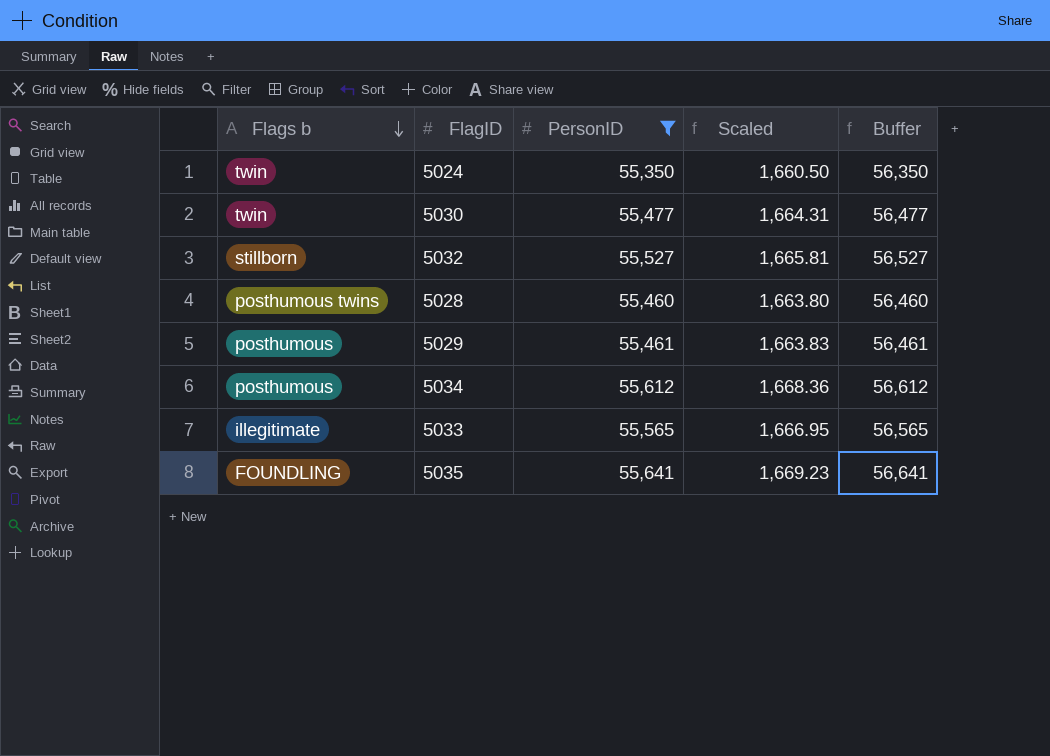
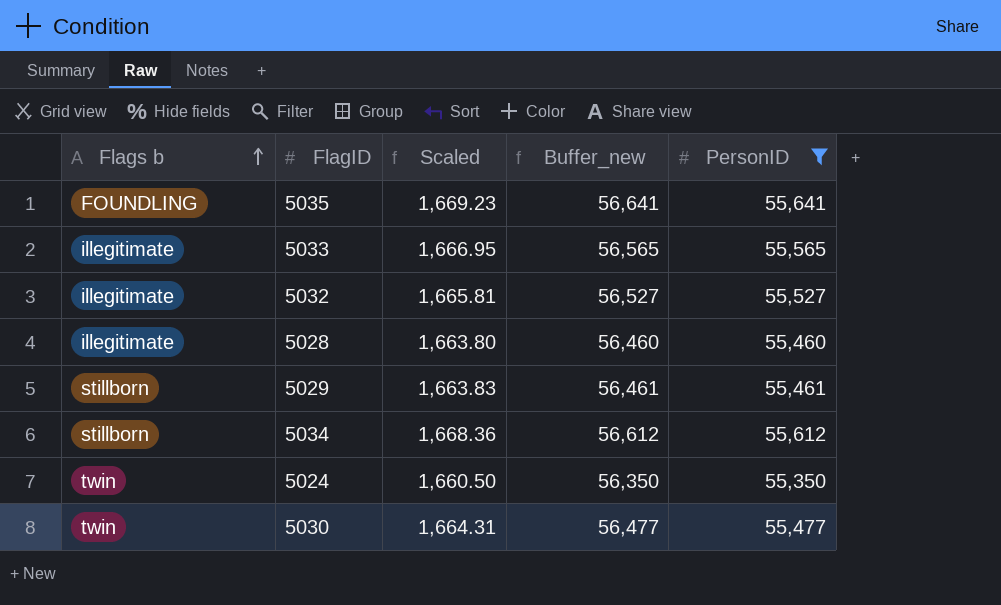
row order: Flags b descending -> Flags b ascending
column name: Buffer -> Buffer_new
column PersonID | position: 3 -> 5
5032 | Flags b: stillborn -> illegitimate
5028 | Flags b: posthumous twins -> illegitimate
5029 | Flags b: posthumous -> stillborn
5034 | Flags b: posthumous -> stillborn

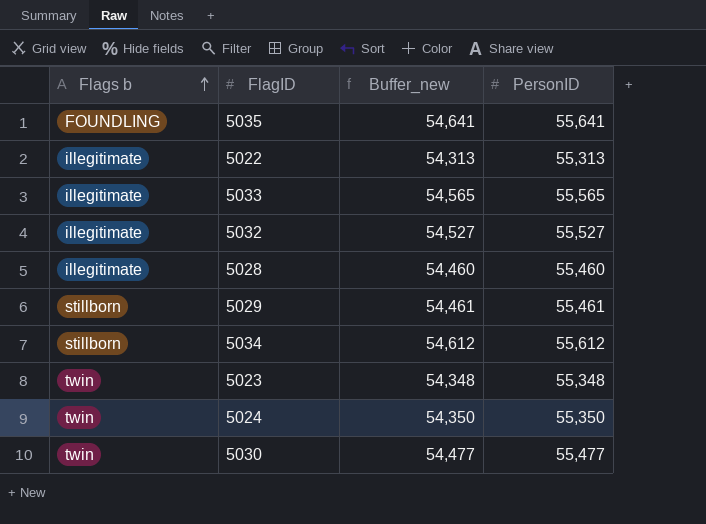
filter: PersonID >= 55,350 -> none
column Scaled | formula: [PersonID] * 0.03 -> none
column Buffer_new | formula: [PersonID] + 1000 -> [PersonID] - 1000

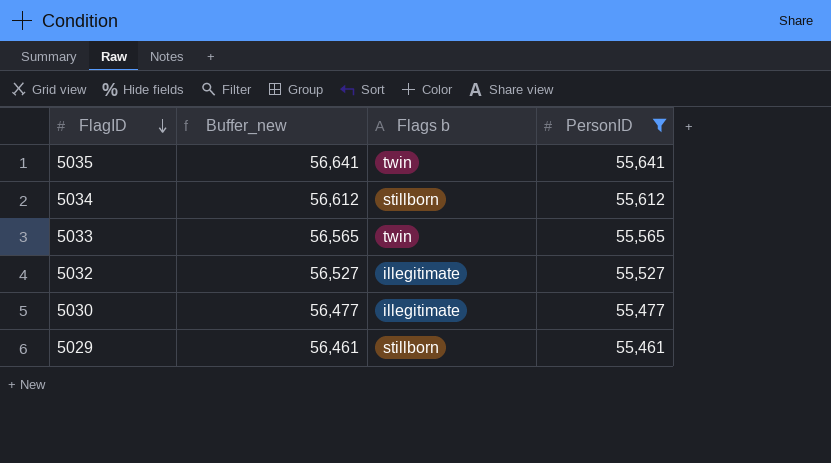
filter: none -> PersonID >= 55,461
row order: Flags b ascending -> FlagID descending
column Buffer_new | formula: [PersonID] - 1000 -> [PersonID] + 1000
column Flags b | position: 1 -> 3
5035 | Flags b: FOUNDLING -> twin
5033 | Flags b: illegitimate -> twin
5030 | Flags b: twin -> illegitimate

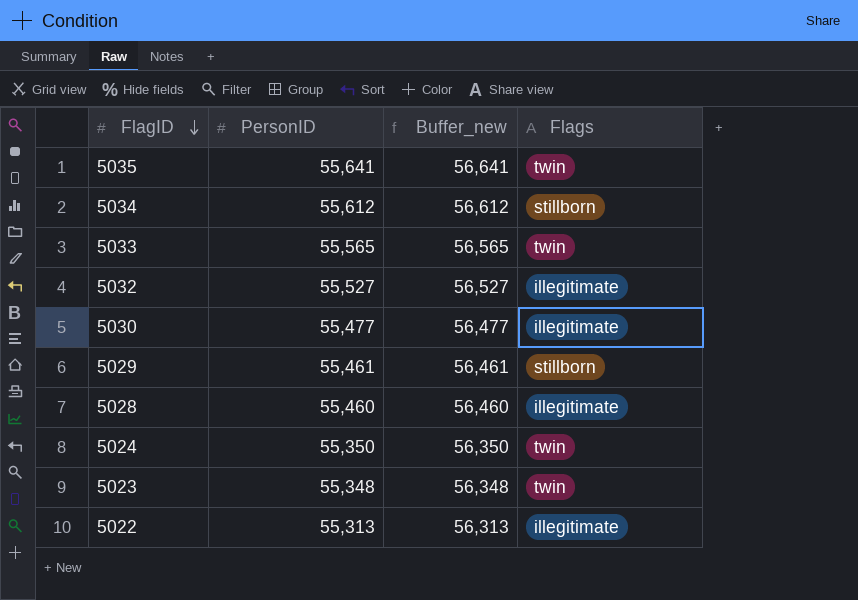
filter: PersonID >= 55,461 -> none
column PersonID | position: 4 -> 2
column name: Flags b -> Flags

